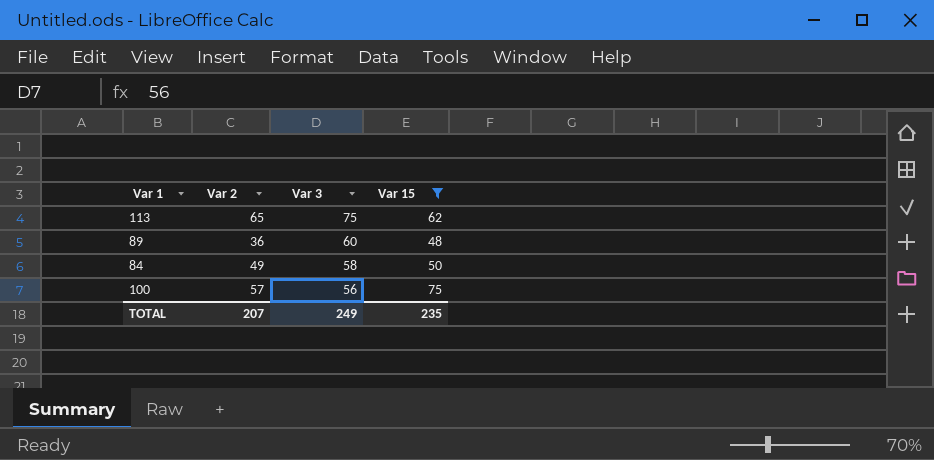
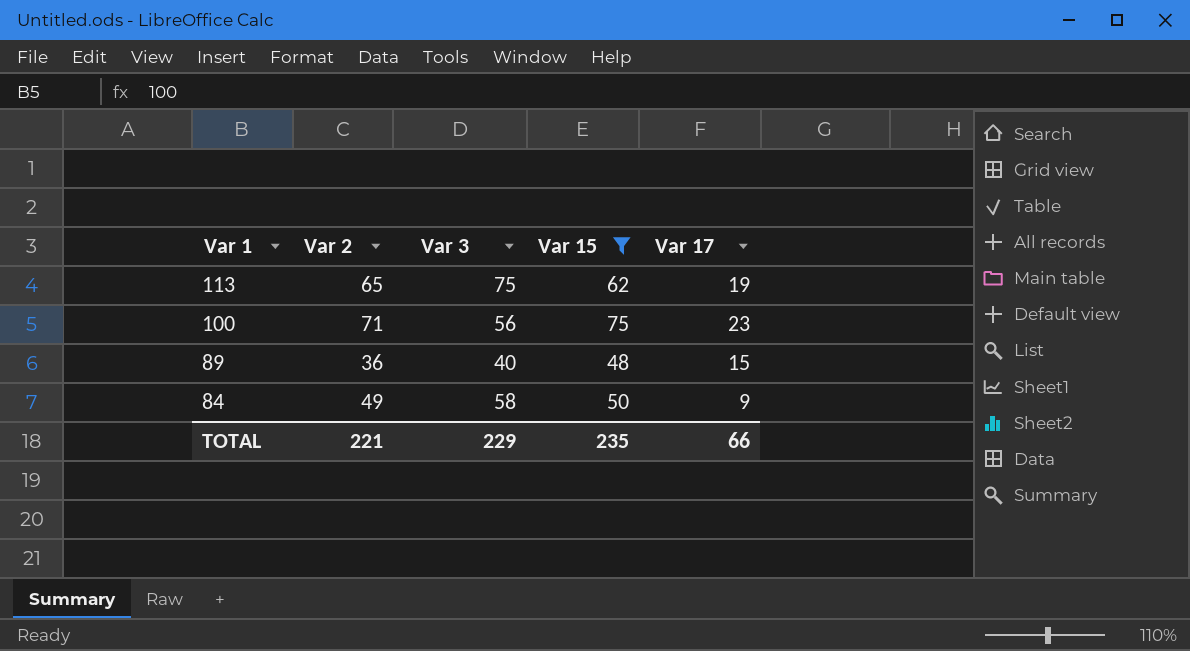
row order: Var 3 descending -> Var 1 descending
column Var 17 | position: none -> 5
100 | Var 2: 57 -> 71
89 | Var 3: 60 -> 40
TOTAL | Var 2: 207 -> 221
TOTAL | Var 3: 249 -> 229

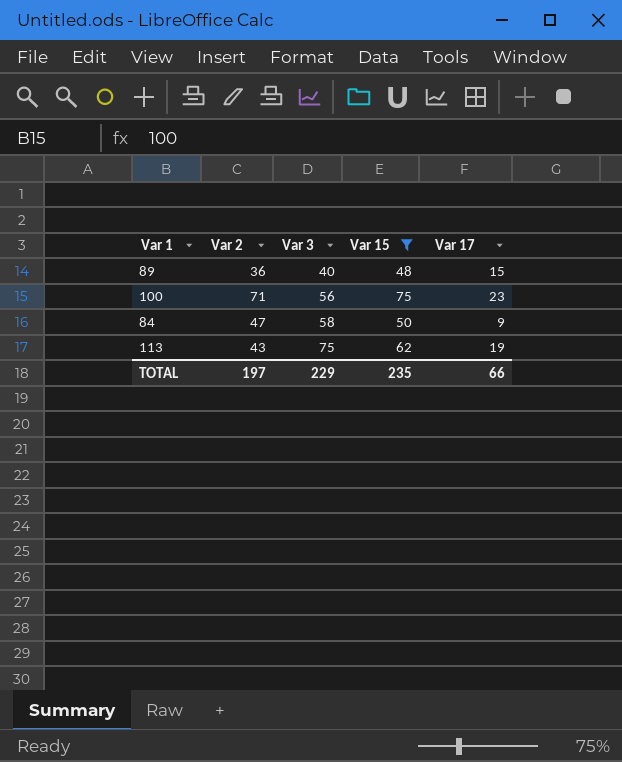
row order: Var 1 descending -> Var 3 ascending
84 | Var 2: 49 -> 47
113 | Var 2: 65 -> 43
TOTAL | Var 2: 221 -> 197

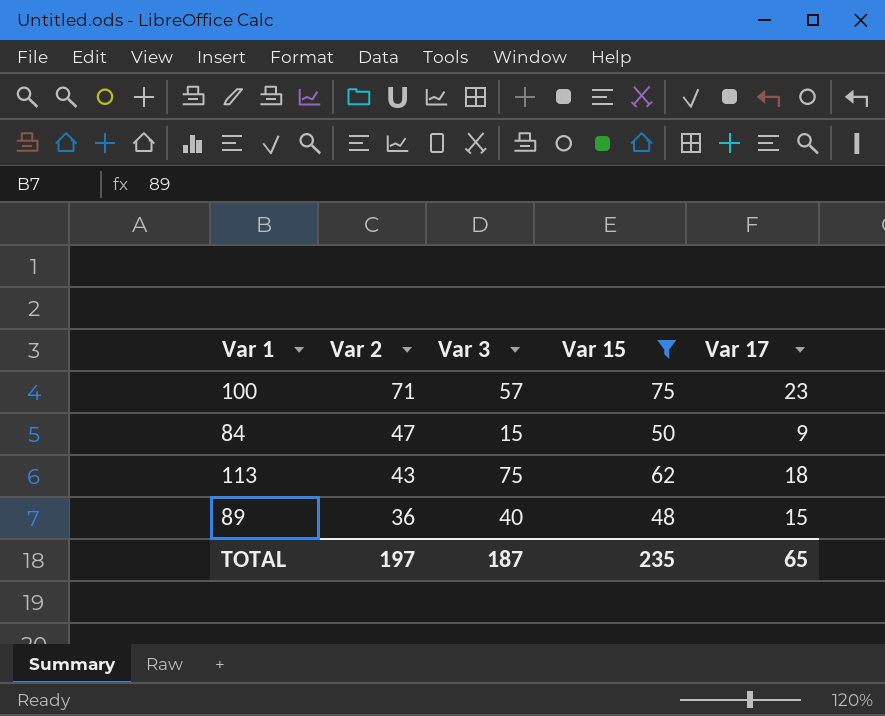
row order: Var 3 ascending -> Var 2 descending
100 | Var 3: 56 -> 57
84 | Var 3: 58 -> 15
113 | Var 17: 19 -> 18
TOTAL | Var 3: 229 -> 187
TOTAL | Var 17: 66 -> 65

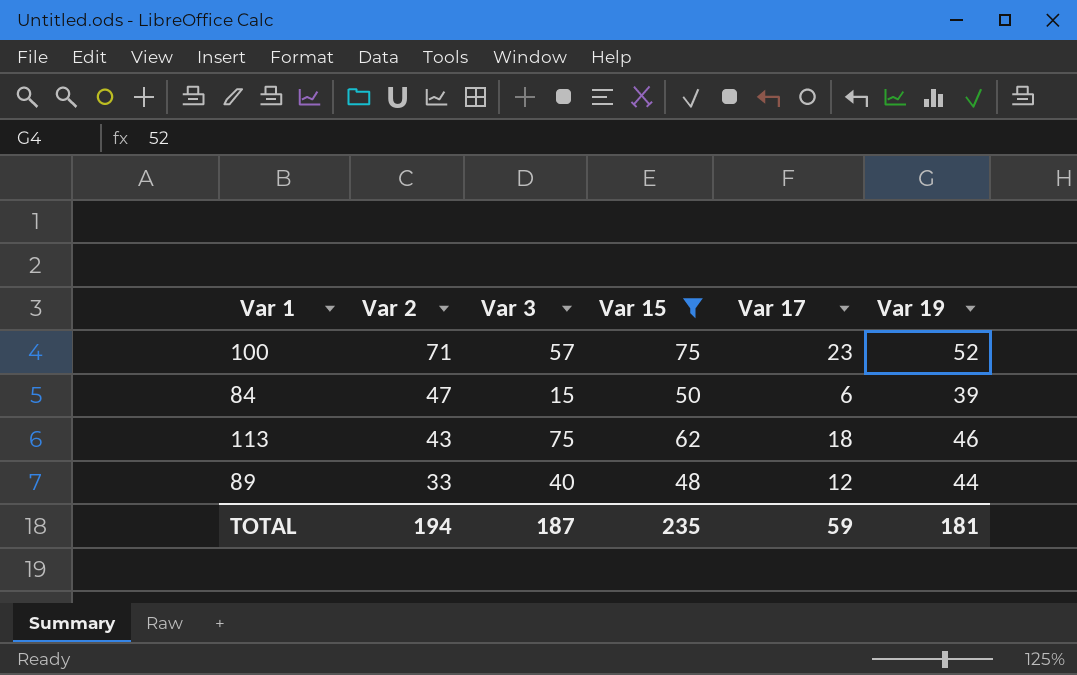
column Var 19 | position: none -> 6
84 | Var 17: 9 -> 6
89 | Var 2: 36 -> 33
89 | Var 17: 15 -> 12
TOTAL | Var 2: 197 -> 194
TOTAL | Var 17: 65 -> 59

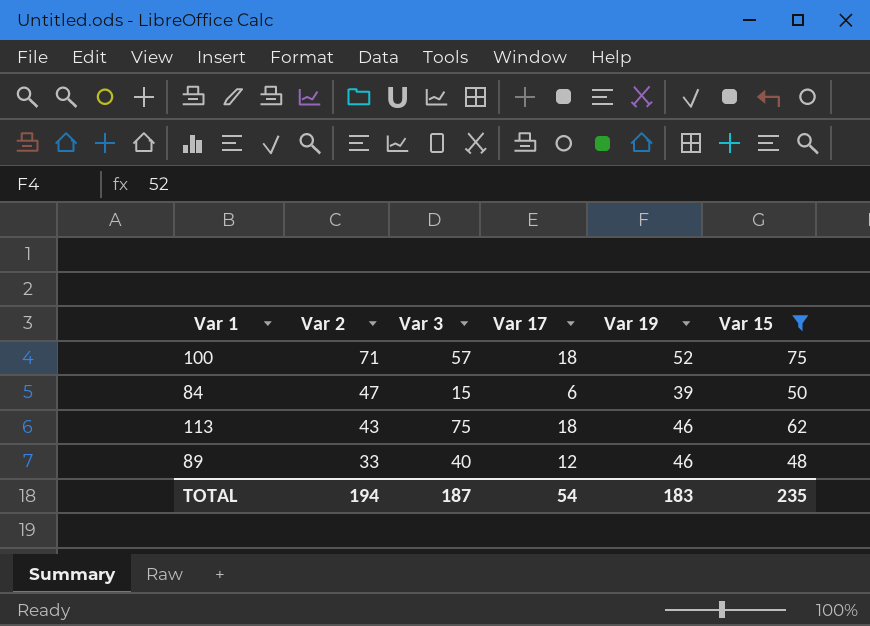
column Var 15 | position: 4 -> 6
100 | Var 17: 23 -> 18
89 | Var 19: 44 -> 46
TOTAL | Var 17: 59 -> 54
TOTAL | Var 19: 181 -> 183

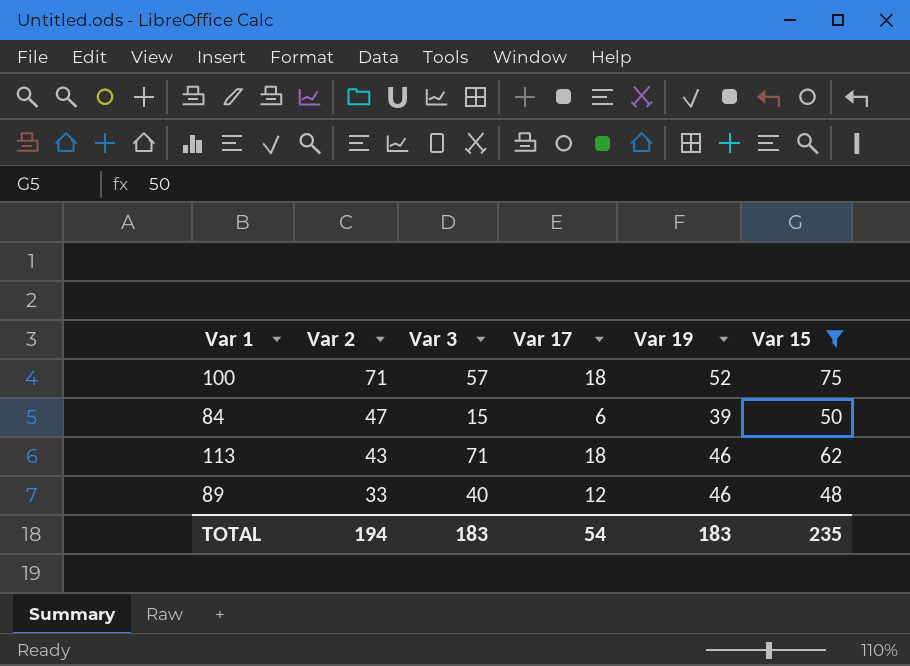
113 | Var 3: 75 -> 71
TOTAL | Var 3: 187 -> 183

